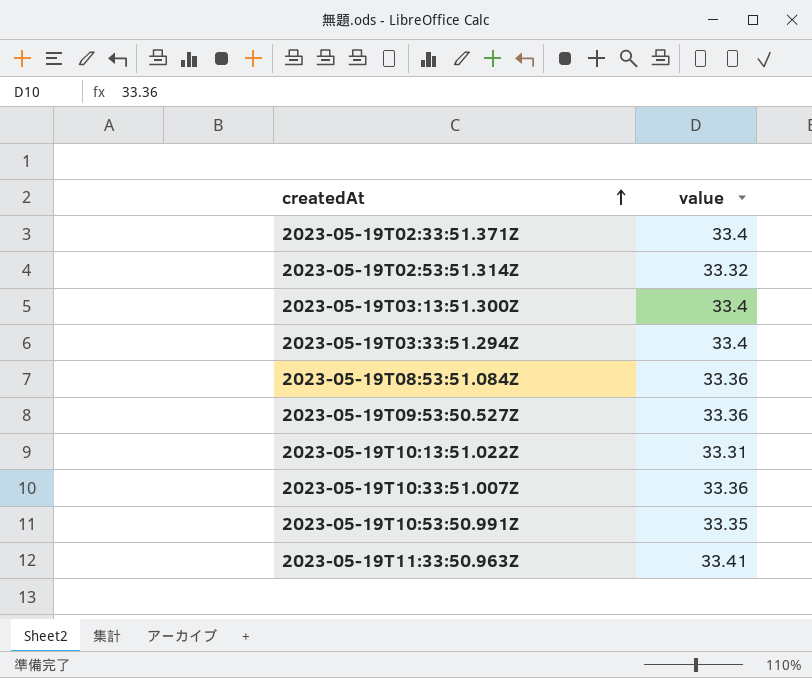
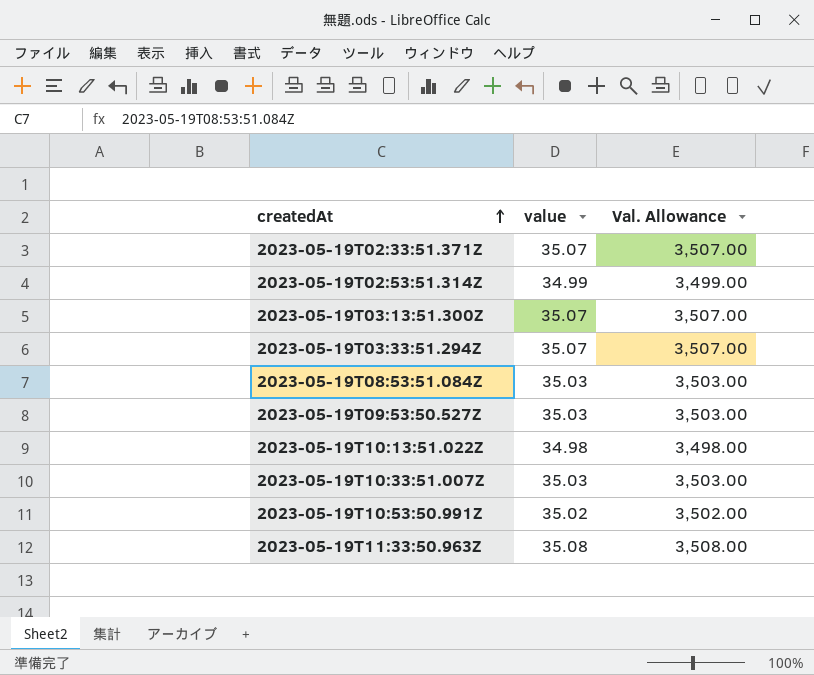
column Val. Allowance | formula: none -> [value] * 100
2023-05-19T02:33:51.371Z | value: 33.4 -> 35.07
2023-05-19T02:53:51.314Z | value: 33.32 -> 34.99
2023-05-19T03:13:51.300Z | value: 33.4 -> 35.07
2023-05-19T03:33:51.294Z | value: 33.4 -> 35.07
2023-05-19T08:53:51.084Z | value: 33.36 -> 35.03
2023-05-19T09:53:50.527Z | value: 33.36 -> 35.03
2023-05-19T10:13:51.022Z | value: 33.31 -> 34.98
2023-05-19T10:33:51.007Z | value: 33.36 -> 35.03
2023-05-19T10:53:50.991Z | value: 33.35 -> 35.02
2023-05-19T11:33:50.963Z | value: 33.41 -> 35.08

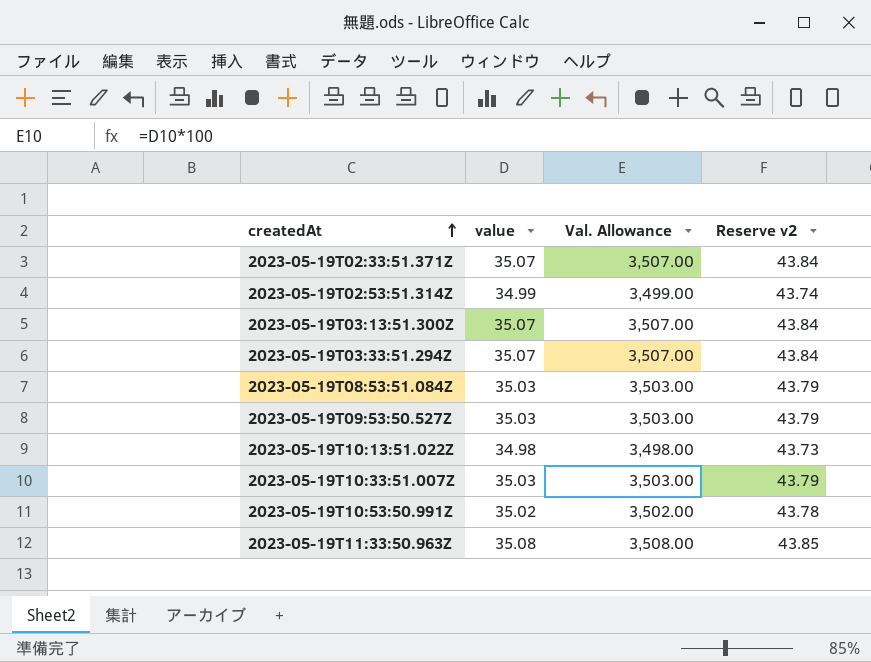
column Reserve v2 | formula: none -> [value] * 1.25

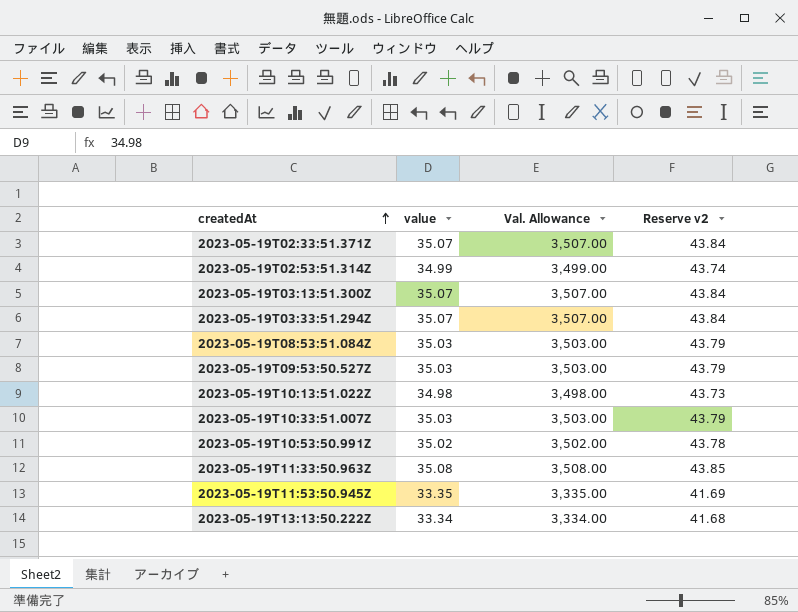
row 2023-05-19T11:53:50.945Z: none -> 33.35 | 3,335.00 | 41.69
row 2023-05-19T13:13:50.222Z: none -> 33.34 | 3,334.00 | 41.68

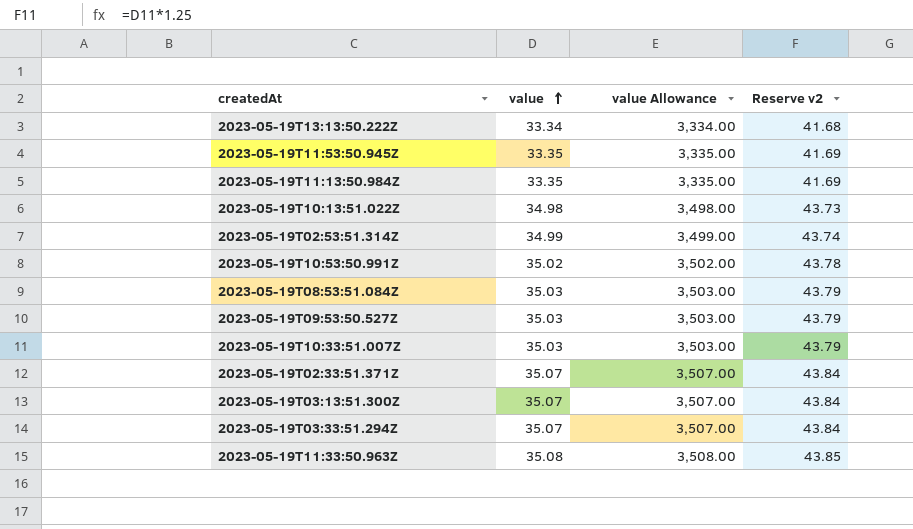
row order: createdAt ascending -> value ascending
column name: Val. Allowance -> value Allowance
row 2023-05-19T11:13:50.984Z: none -> 33.35 | 3,335.00 | 41.69

